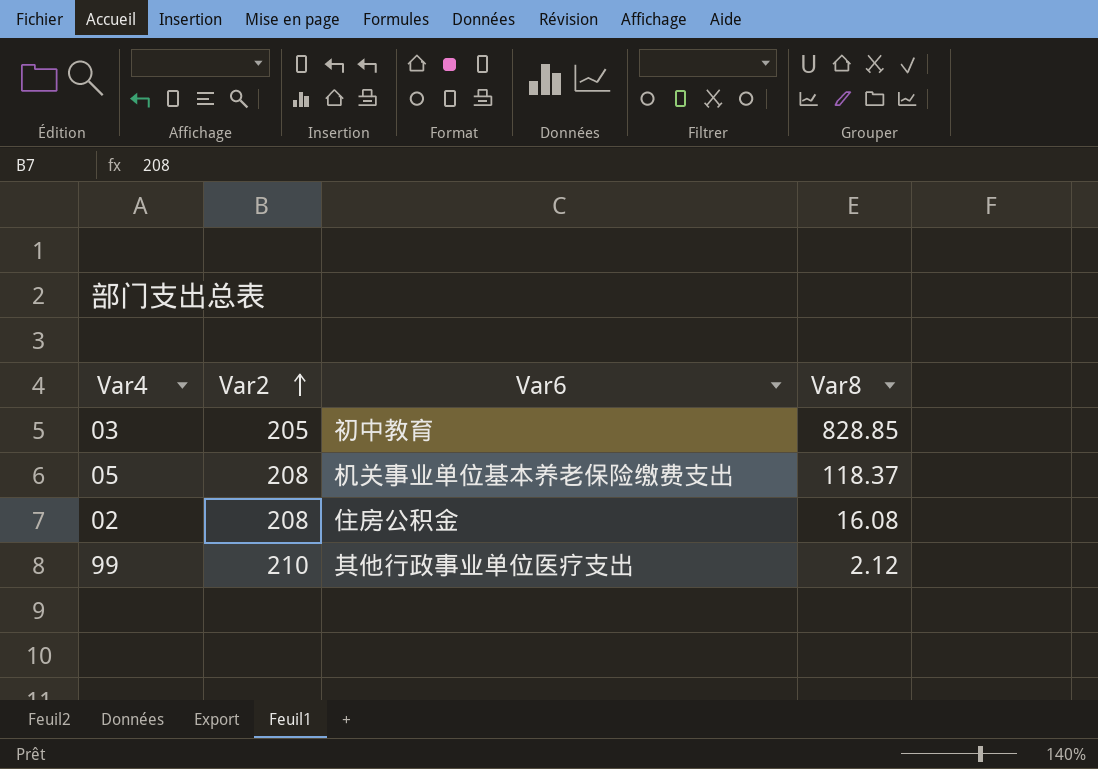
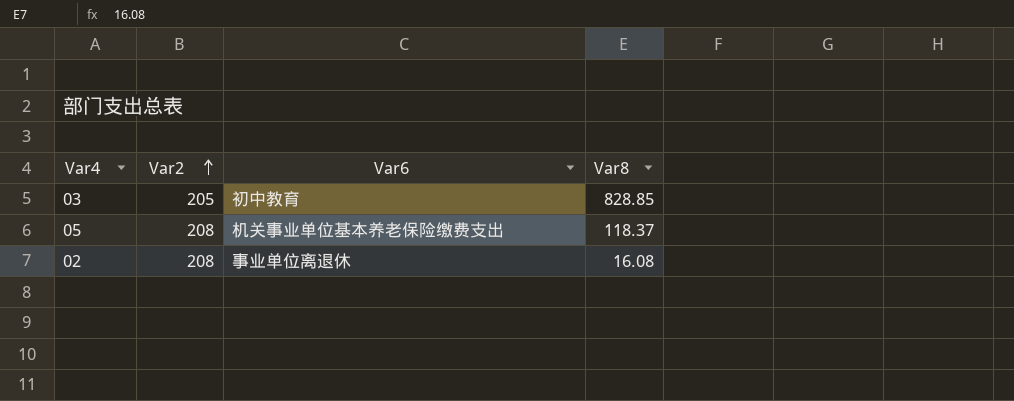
row 99: 210 | 其他行政事业单位医疗支出 | 2.12 -> none
02 | Var6: 住房公积金 -> 事业单位离退休

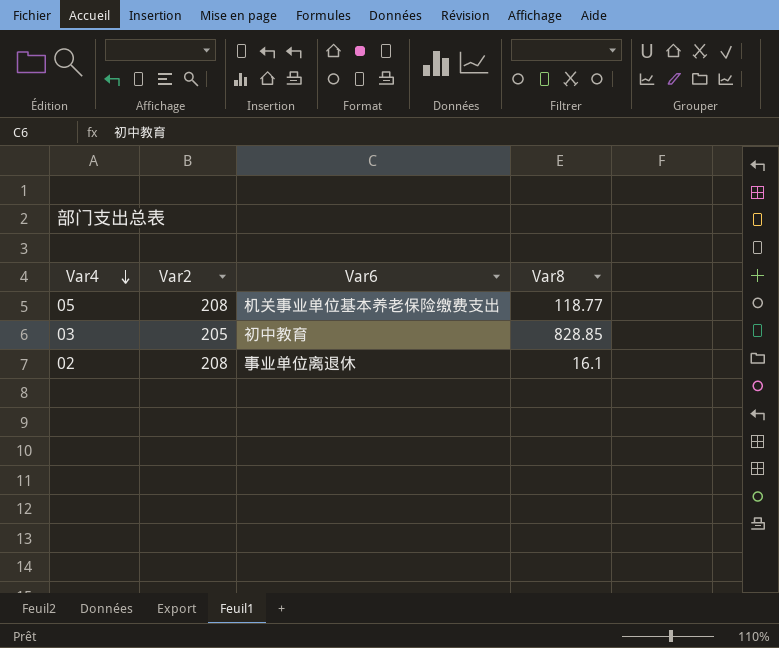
row order: Var2 ascending -> Var4 descending
05 | Var8: 118.37 -> 118.77
02 | Var8: 16.08 -> 16.1

